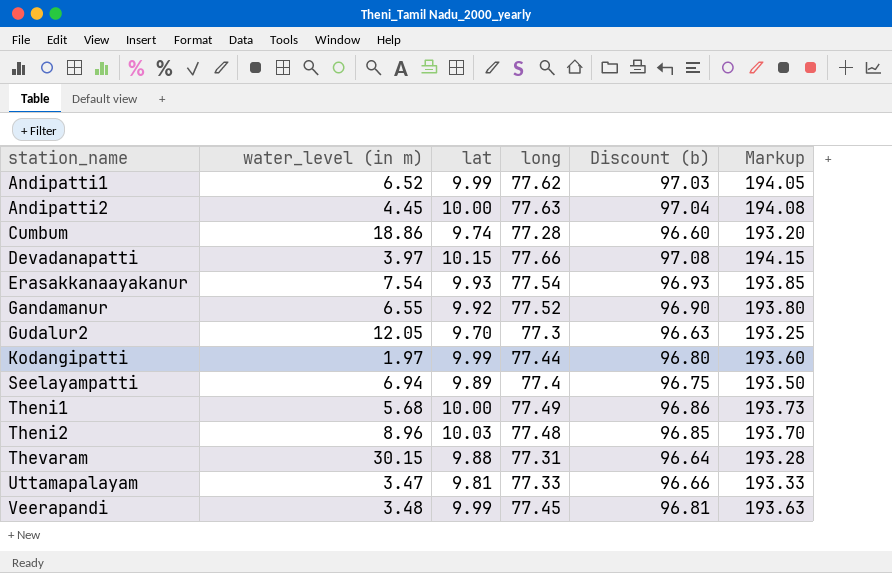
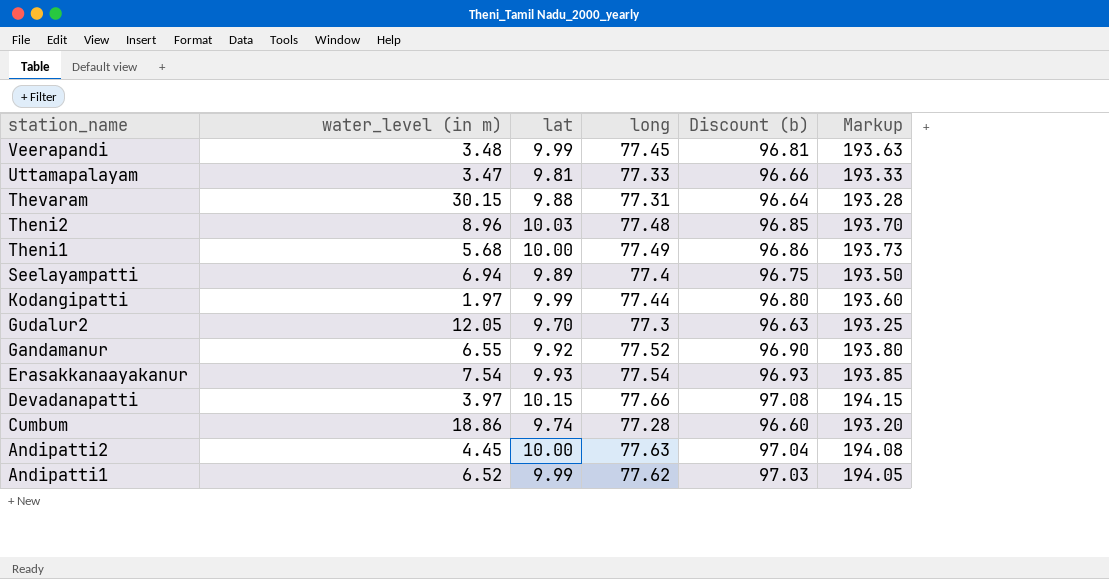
row order: station_name ascending -> station_name descending

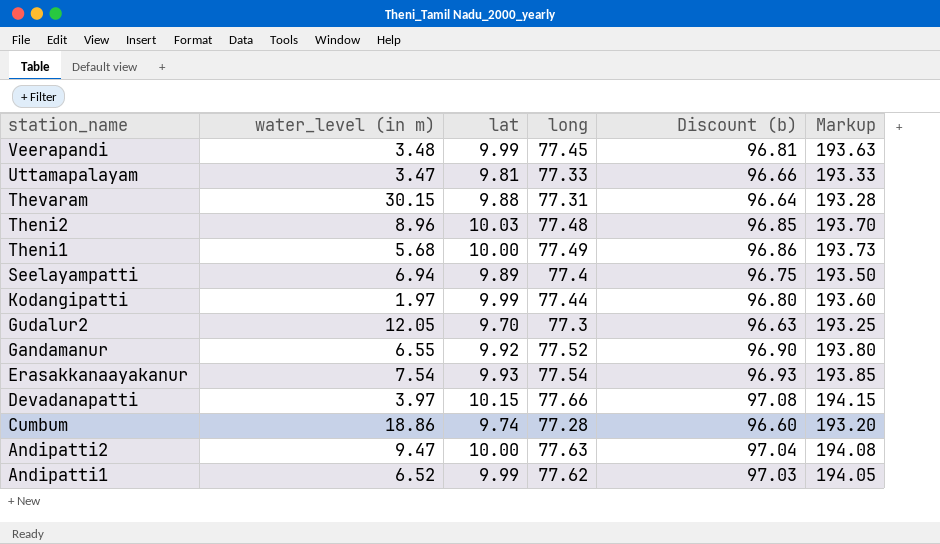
Andipatti2 | water_level (in m): 4.45 -> 9.47

